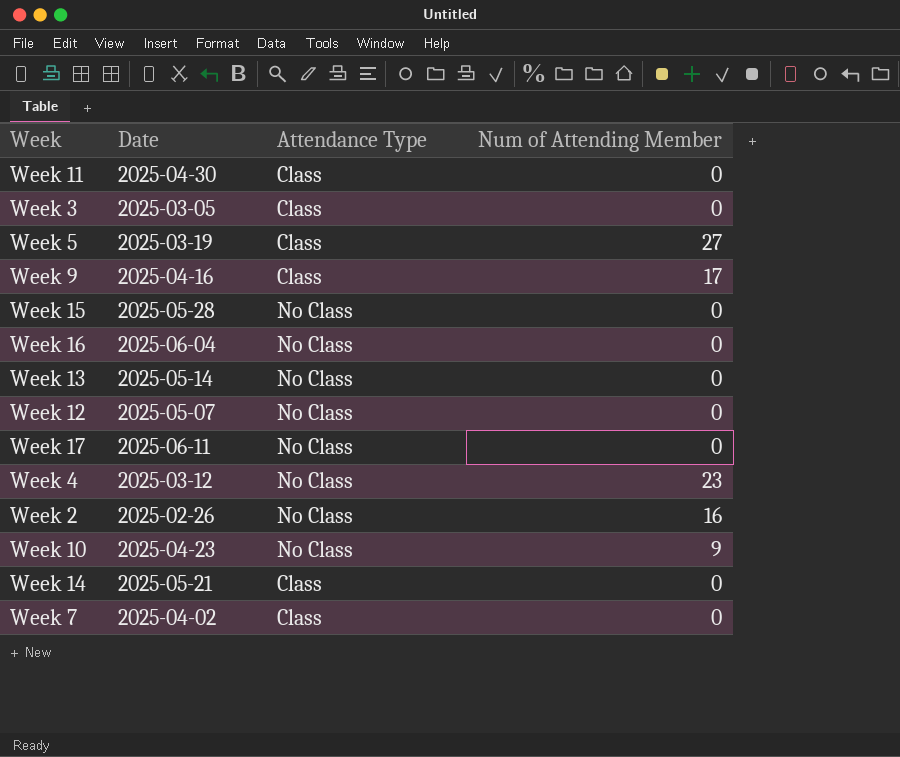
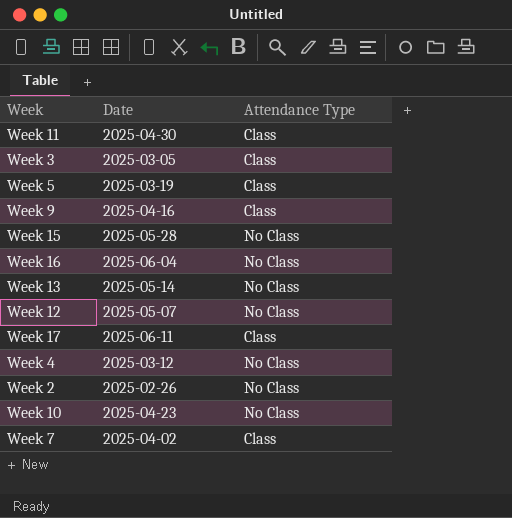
column Num of Attending Member | position: 4 -> none
row Week 14: 2025-05-21 | Class | 0 -> none
Week 17 | Attendance Type: No Class -> Class

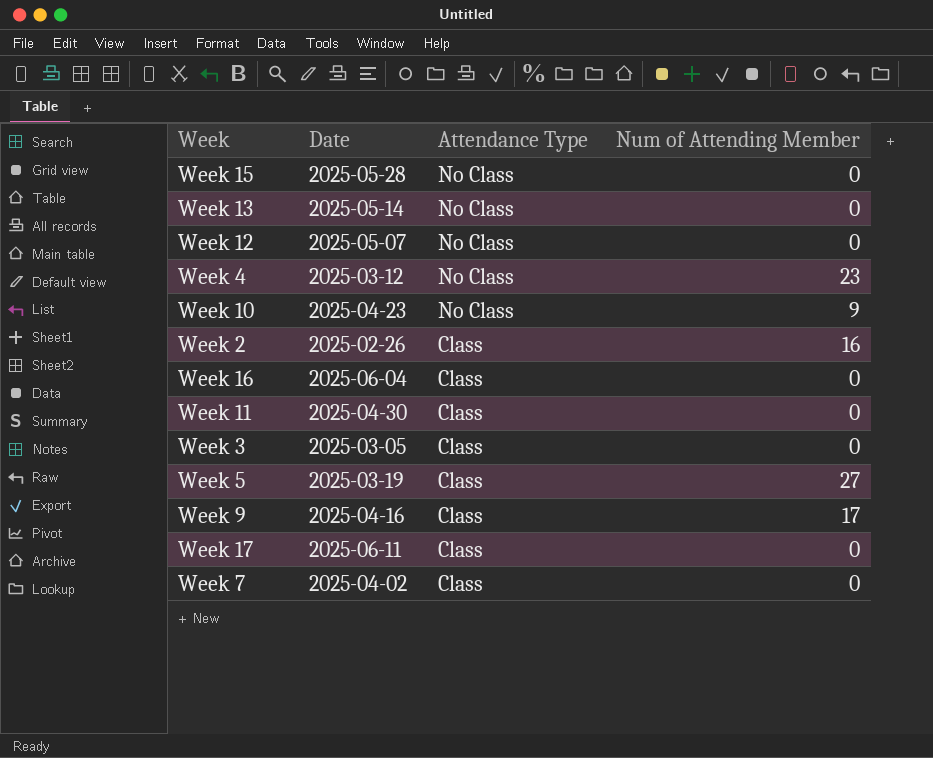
row order: none -> Attendance Type descending
column Num of Attending Member | position: none -> 4
Week 2 | Attendance Type: No Class -> Class
Week 16 | Attendance Type: No Class -> Class

